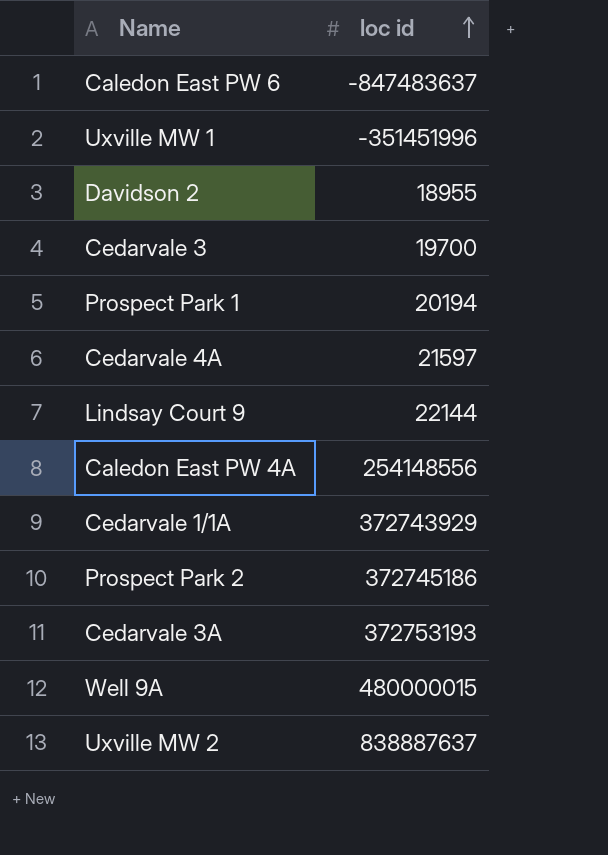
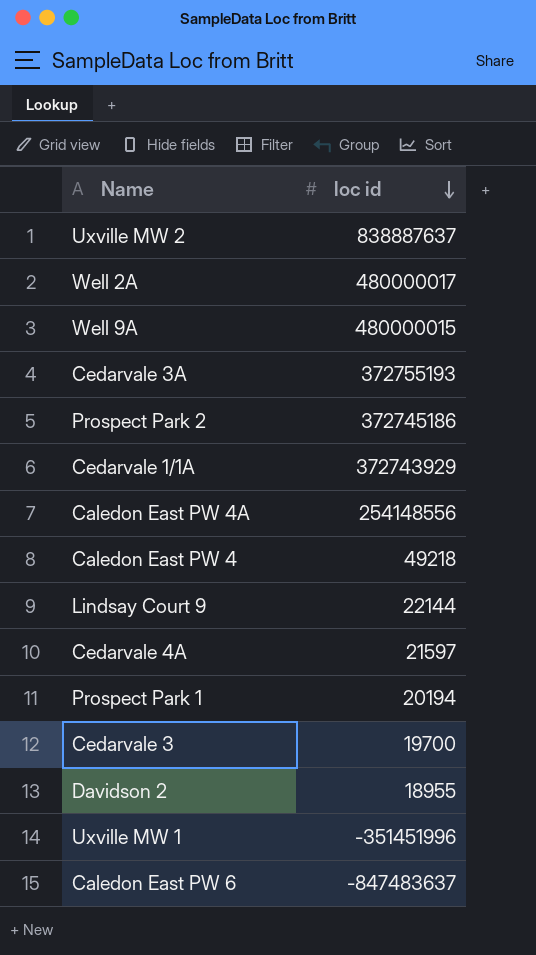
row order: loc id ascending -> loc id descending
row Well 2A: none -> 480000017
Cedarvale 3A | loc id: 372753193 -> 372755193
row Caledon East PW 4: none -> 49218

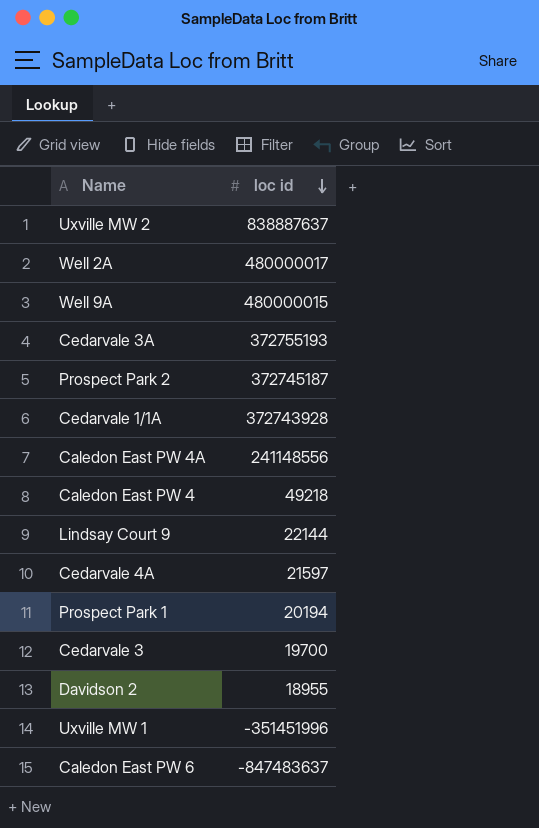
Prospect Park 2 | loc id: 372745186 -> 372745187
Cedarvale 1/1A | loc id: 372743929 -> 372743928
Caledon East PW 4A | loc id: 254148556 -> 241148556

